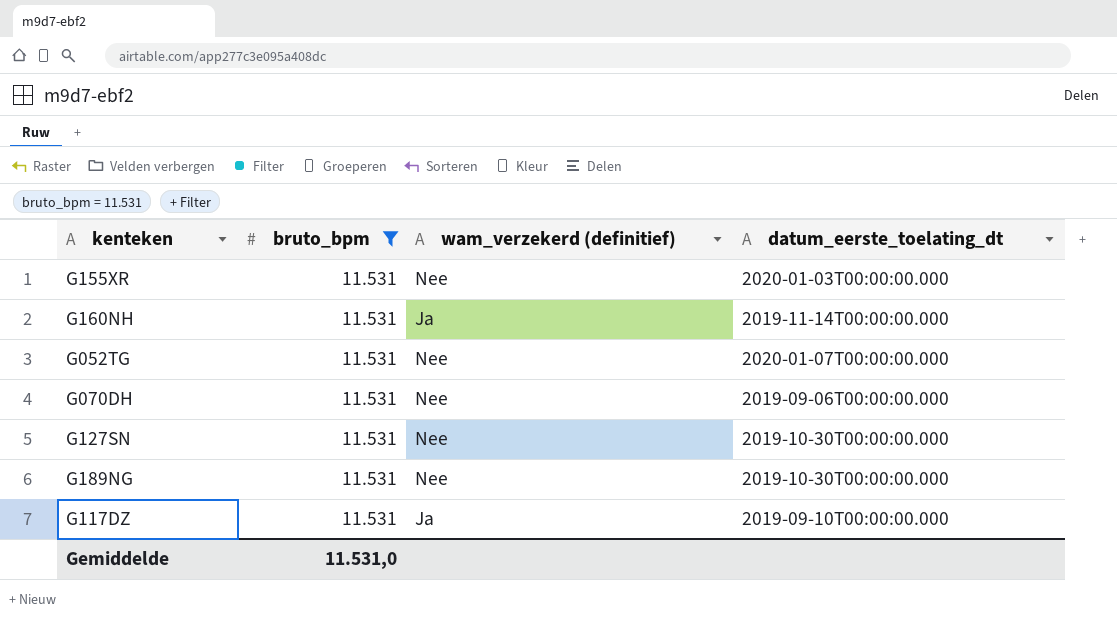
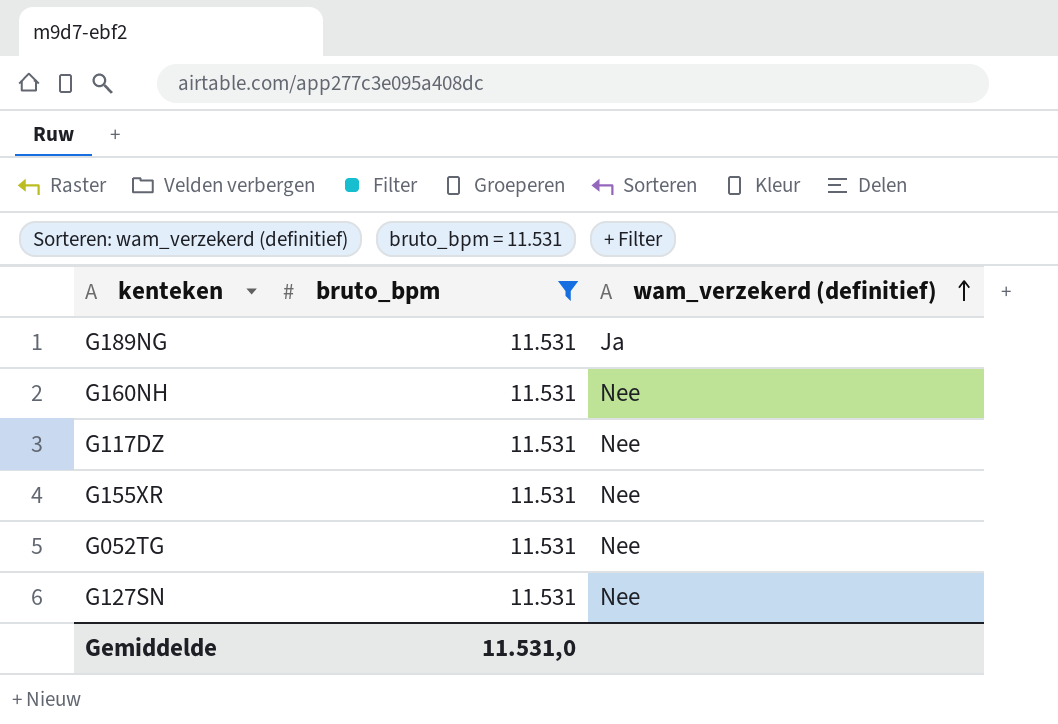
row order: none -> wam_verzekerd (definitief) ascending
column datum_eerste_toelating_dt | position: 4 -> none
row G070DH: 11.531 | Nee | 2019-09-06T00:00:00.000 -> none
G189NG | wam_verzekerd (definitief): Nee -> Ja
G160NH | wam_verzekerd (definitief): Ja -> Nee
G117DZ | wam_verzekerd (definitief): Ja -> Nee

